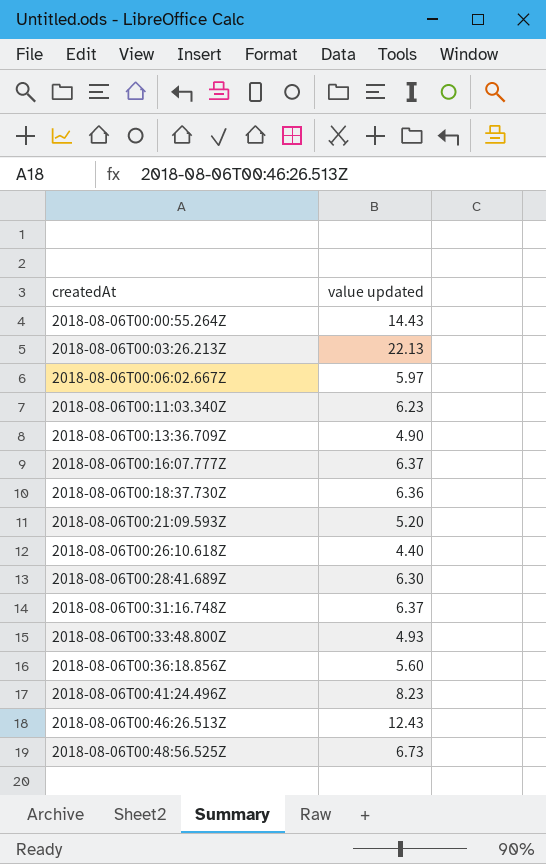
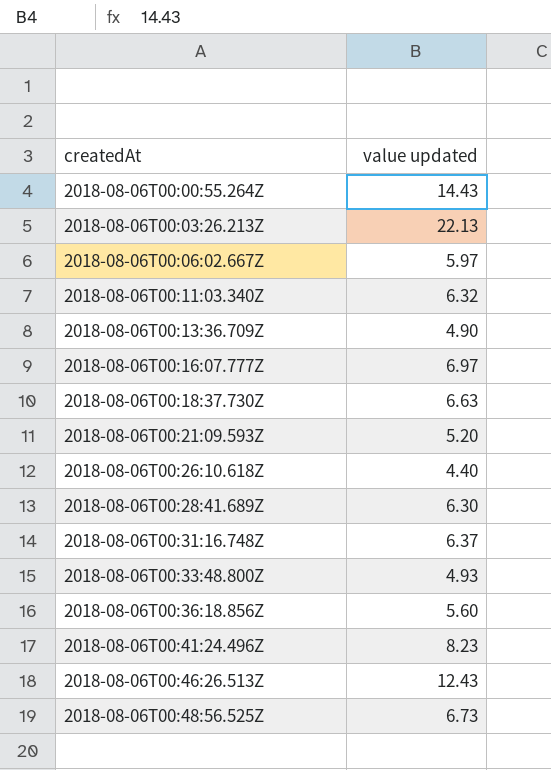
2018-08-06T00:11:03.340Z | value updated: 6.23 -> 6.32
2018-08-06T00:16:07.777Z | value updated: 6.37 -> 6.97
2018-08-06T00:18:37.730Z | value updated: 6.36 -> 6.63

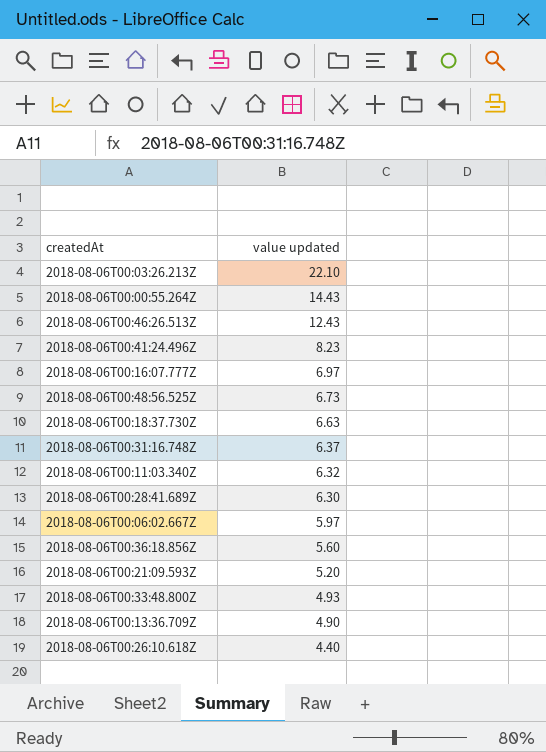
row order: createdAt ascending -> value updated descending
2018-08-06T00:03:26.213Z | value updated: 22.13 -> 22.10

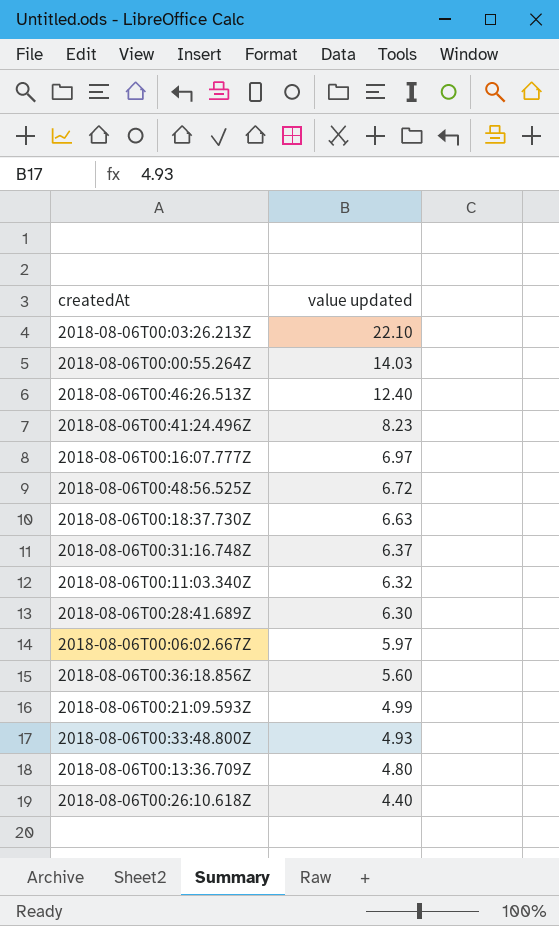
2018-08-06T00:00:55.264Z | value updated: 14.43 -> 14.03
2018-08-06T00:46:26.513Z | value updated: 12.43 -> 12.40
2018-08-06T00:48:56.525Z | value updated: 6.73 -> 6.72
2018-08-06T00:21:09.593Z | value updated: 5.20 -> 4.99
2018-08-06T00:13:36.709Z | value updated: 4.90 -> 4.80

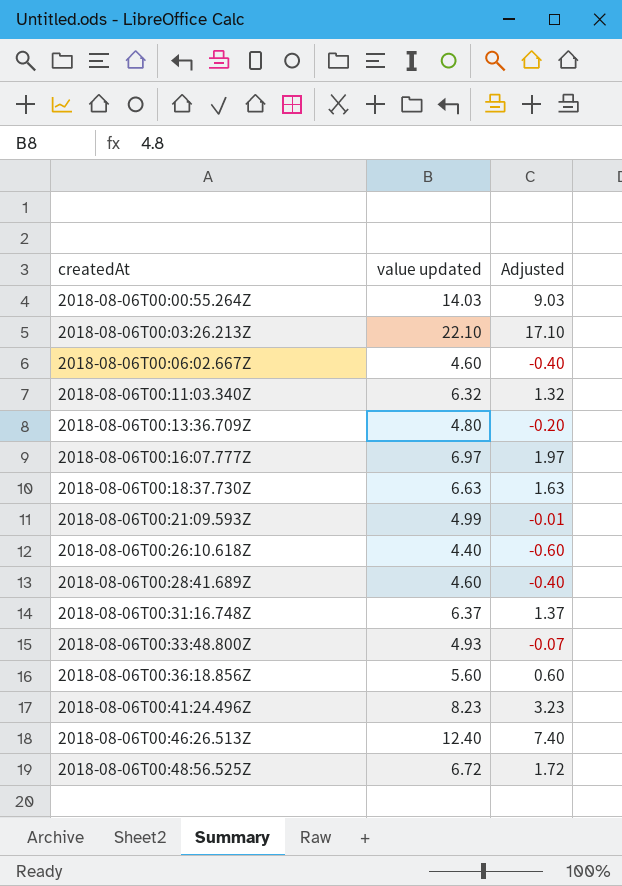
row order: value updated descending -> createdAt ascending
column Adjusted | formula: none -> [value updated] - 5
2018-08-06T00:06:02.667Z | value updated: 5.97 -> 4.60
2018-08-06T00:28:41.689Z | value updated: 6.30 -> 4.60

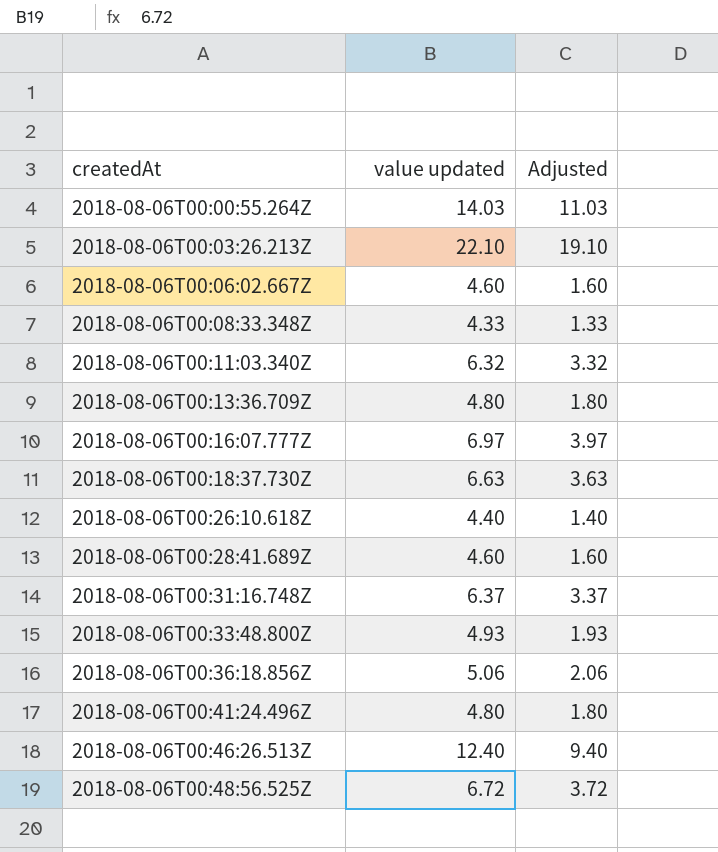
column Adjusted | formula: [value updated] - 5 -> [value updated] - 3
row 2018-08-06T00:21:09.593Z: 4.99 | -0.01 -> none
row 2018-08-06T00:08:33.348Z: none -> 4.33 | 1.33
2018-08-06T00:36:18.856Z | value updated: 5.60 -> 5.06
2018-08-06T00:41:24.496Z | value updated: 8.23 -> 4.80

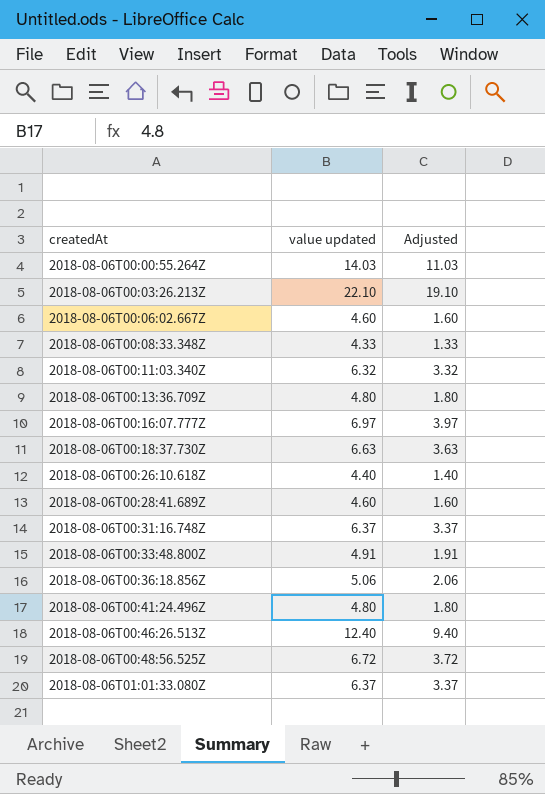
2018-08-06T00:33:48.800Z | value updated: 4.93 -> 4.91
2018-08-06T00:33:48.800Z | Adjusted: 1.93 -> 1.91
row 2018-08-06T01:01:33.080Z: none -> 6.37 | 3.37

